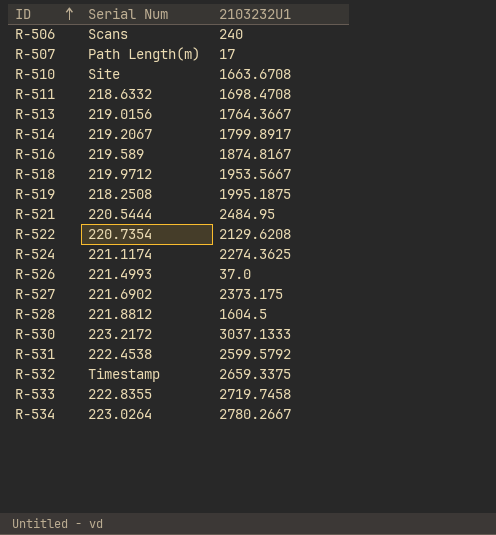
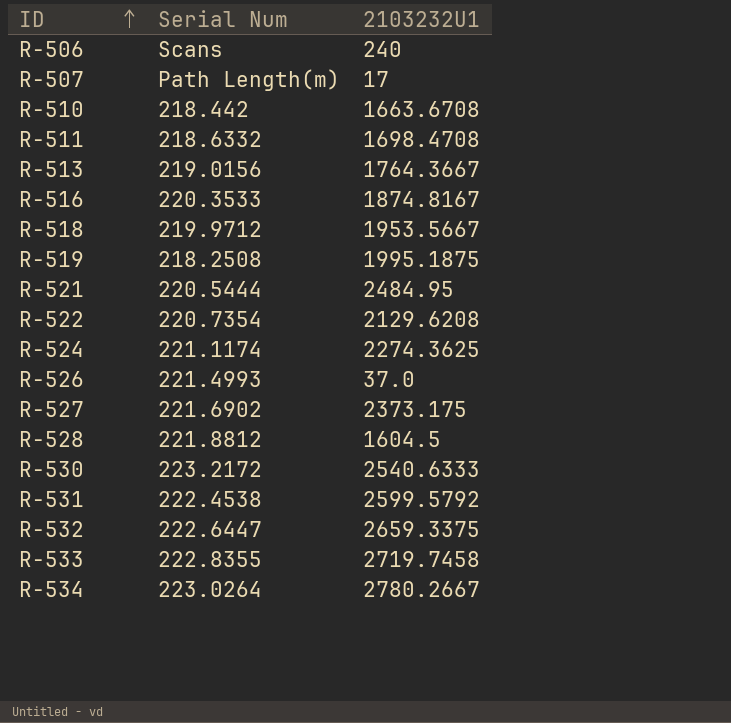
row R-514: 219.2067 | 1799.8917 -> none
R-510 | Serial Num: Site -> 218.442
R-516 | Serial Num: 219.589 -> 220.3533
R-530 | 2103232U1: 3037.1333 -> 2540.6333
R-532 | Serial Num: Timestamp -> 222.6447

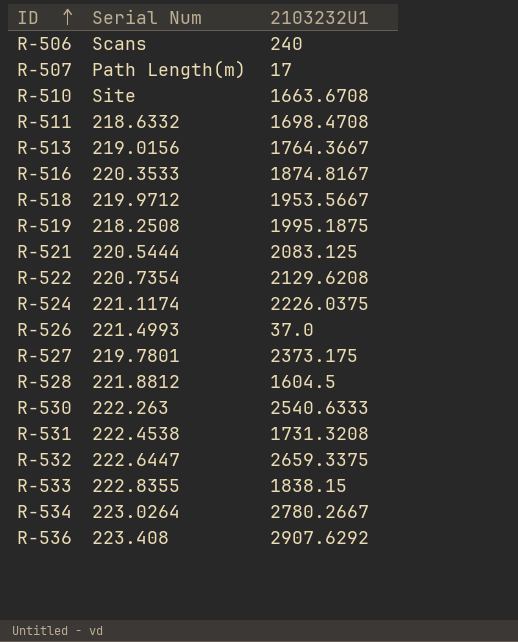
R-510 | Serial Num: 218.442 -> Site
R-521 | 2103232U1: 2484.95 -> 2083.125
R-524 | 2103232U1: 2274.3625 -> 2226.0375
R-527 | Serial Num: 221.6902 -> 219.7801
R-530 | Serial Num: 223.2172 -> 222.263
R-531 | 2103232U1: 2599.5792 -> 1731.3208
R-533 | 2103232U1: 2719.7458 -> 1838.15
row R-536: none -> 223.408 | 2907.6292

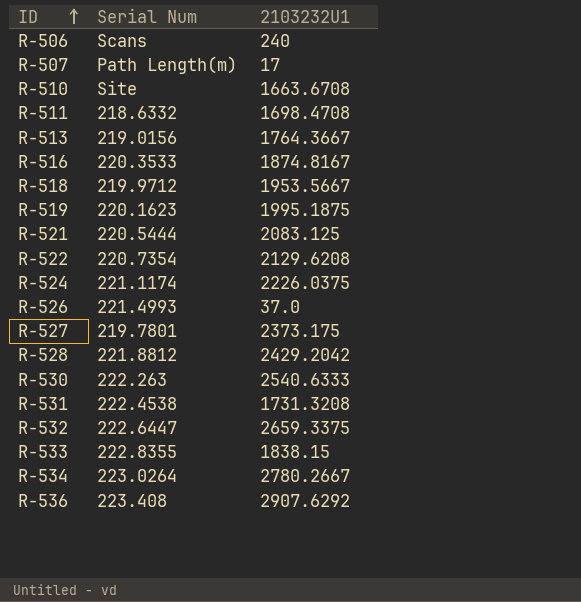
R-519 | Serial Num: 218.2508 -> 220.1623
R-528 | 2103232U1: 1604.5 -> 2429.2042

